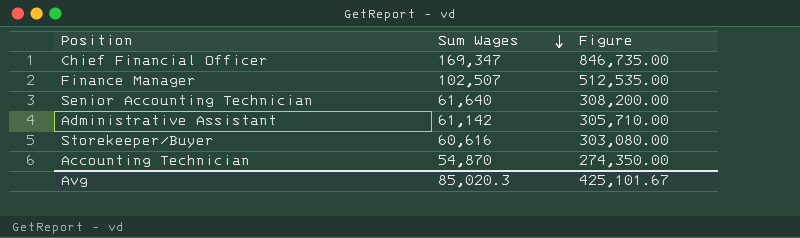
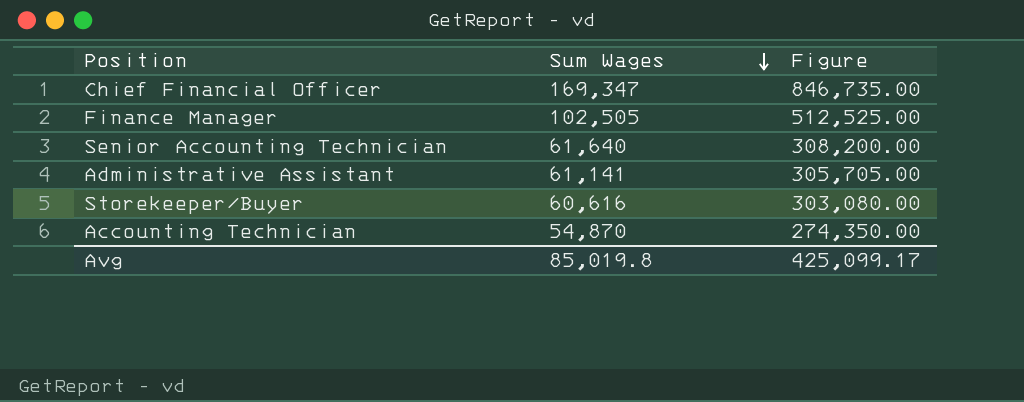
Finance Manager | Sum Wages: 102,507 -> 102,505
Finance Manager | Figure: 512,535.00 -> 512,525.00
Administrative Assistant | Sum Wages: 61,142 -> 61,141
Administrative Assistant | Figure: 305,710.00 -> 305,705.00
Avg | Sum Wages: 85,020.3 -> 85,019.8
Avg | Figure: 425,101.67 -> 425,099.17

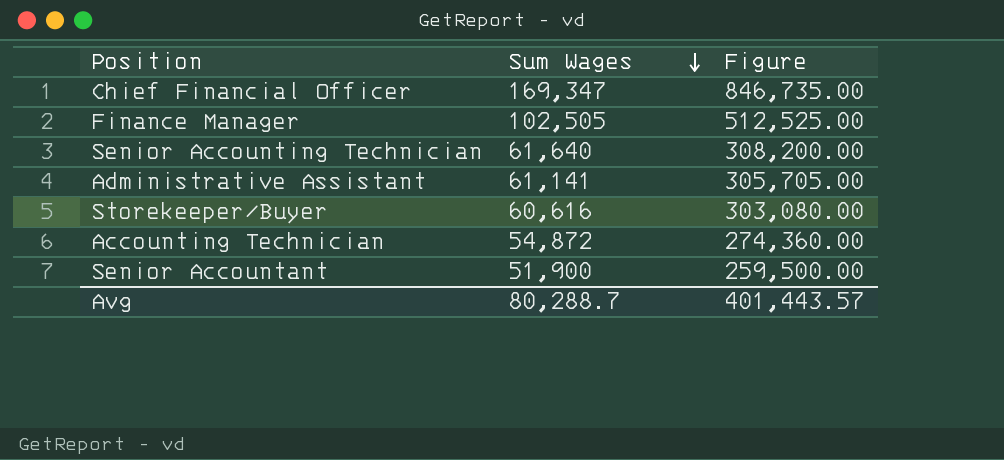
Accounting Technician | Sum Wages: 54,870 -> 54,872
Accounting Technician | Figure: 274,350.00 -> 274,360.00
row Senior Accountant: none -> 51,900 | 259,500.00
Avg | Sum Wages: 85,019.8 -> 80,288.7
Avg | Figure: 425,099.17 -> 401,443.57

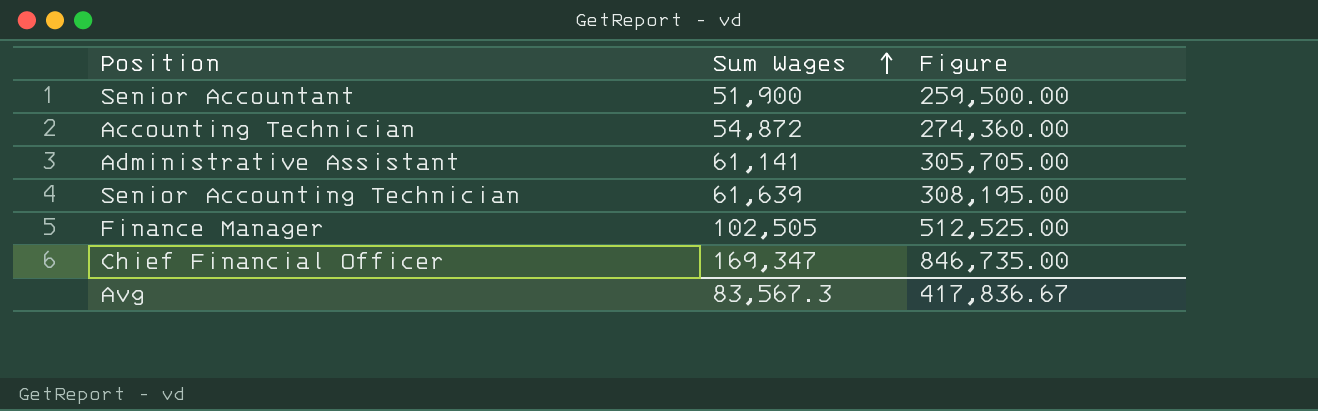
row order: Sum Wages descending -> Sum Wages ascending
row Storekeeper/Buyer: 60,616 | 303,080.00 -> none
Senior Accounting Technician | Sum Wages: 61,640 -> 61,639
Senior Accounting Technician | Figure: 308,200.00 -> 308,195.00
Avg | Sum Wages: 80,288.7 -> 83,567.3
Avg | Figure: 401,443.57 -> 417,836.67

